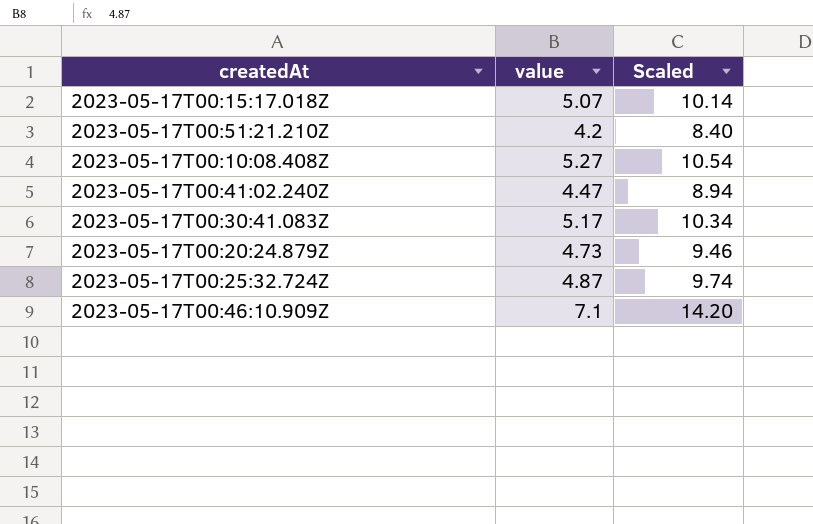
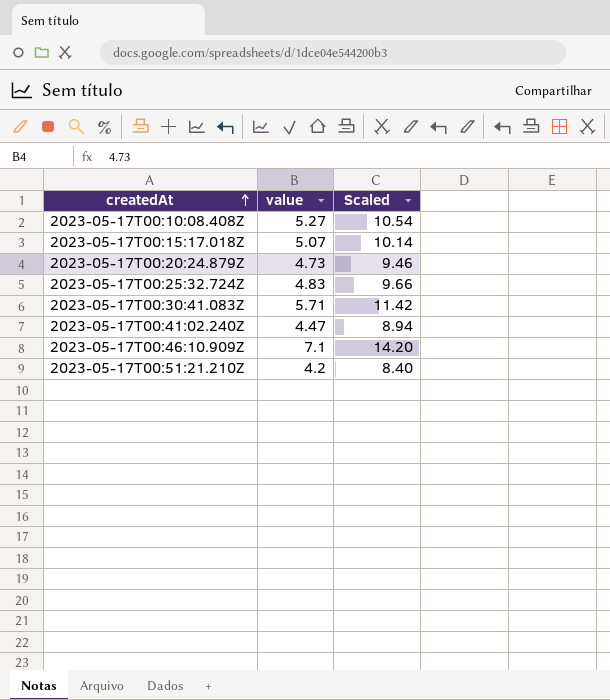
row order: none -> createdAt ascending
2023-05-17T00:25:32.724Z | value: 4.87 -> 4.83
2023-05-17T00:25:32.724Z | Scaled: 9.74 -> 9.66
2023-05-17T00:30:41.083Z | value: 5.17 -> 5.71
2023-05-17T00:30:41.083Z | Scaled: 10.34 -> 11.42

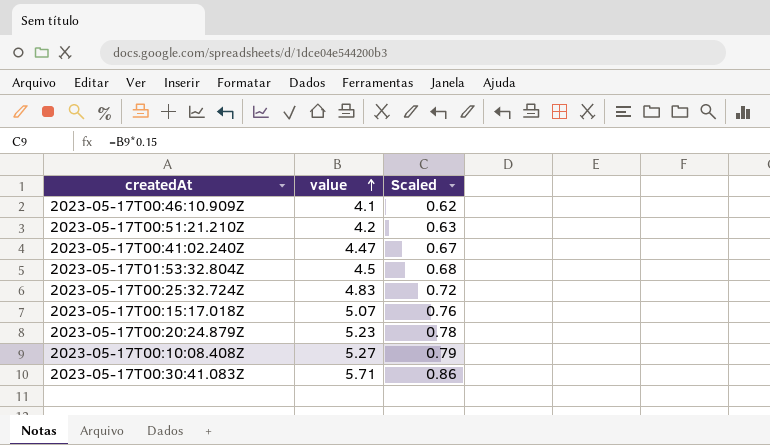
row order: createdAt ascending -> value ascending
column Scaled | formula: [value] * 2 -> [value] * 0.15
2023-05-17T00:46:10.909Z | value: 7.1 -> 4.1
row 2023-05-17T01:53:32.804Z: none -> 4.5 | 0.68
2023-05-17T00:20:24.879Z | value: 4.73 -> 5.23

